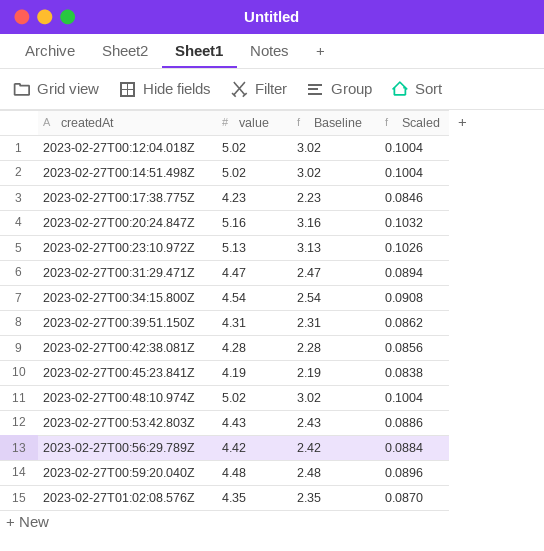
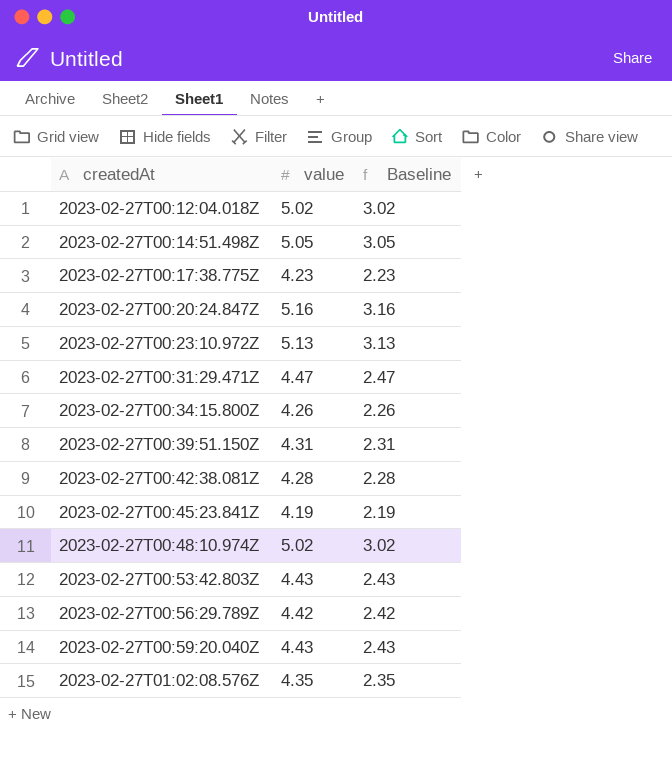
column Scaled | formula: [value] * 0.02 -> none
2023-02-27T00:14:51.498Z | value: 5.02 -> 5.05
2023-02-27T00:14:51.498Z | Baseline: 3.02 -> 3.05
2023-02-27T00:34:15.800Z | value: 4.54 -> 4.26
2023-02-27T00:34:15.800Z | Baseline: 2.54 -> 2.26
2023-02-27T00:59:20.040Z | value: 4.48 -> 4.43
2023-02-27T00:59:20.040Z | Baseline: 2.48 -> 2.43

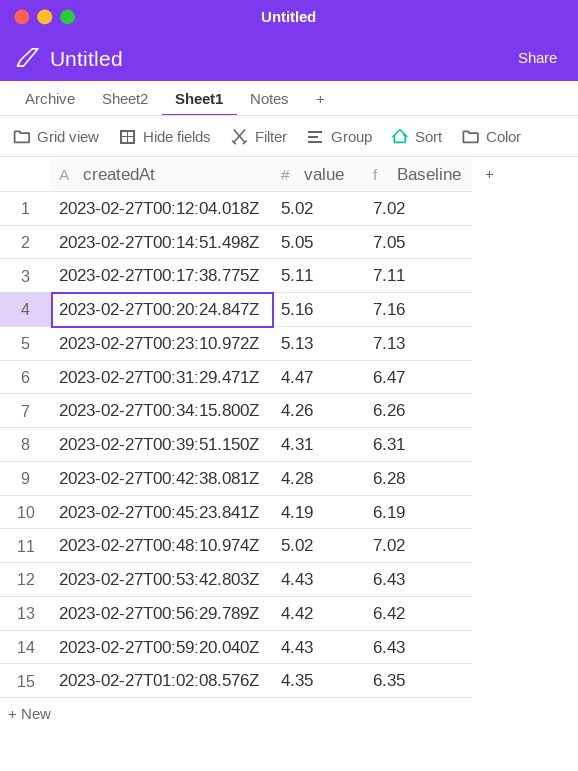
column Baseline | formula: [value] - 2 -> [value] + 2
2023-02-27T00:17:38.775Z | value: 4.23 -> 5.11

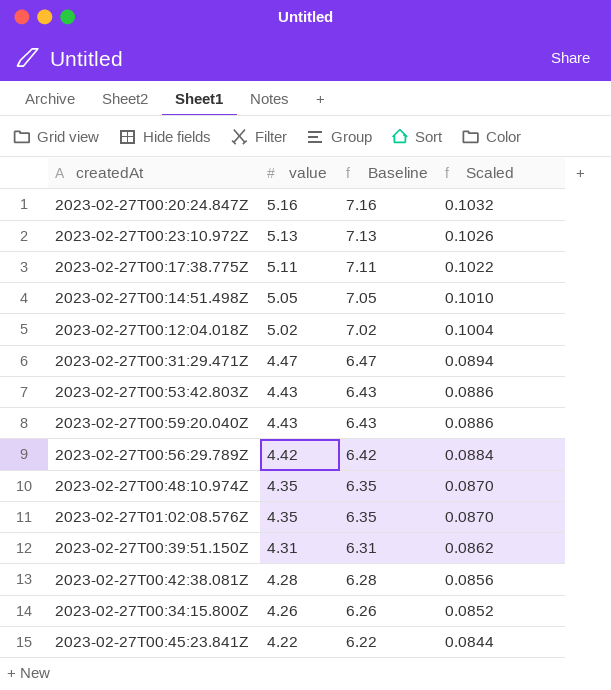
row order: createdAt ascending -> value descending
column Scaled | formula: none -> [value] * 0.02
2023-02-27T00:48:10.974Z | value: 5.02 -> 4.35
2023-02-27T00:48:10.974Z | Baseline: 7.02 -> 6.35
2023-02-27T00:45:23.841Z | value: 4.19 -> 4.22
2023-02-27T00:45:23.841Z | Baseline: 6.19 -> 6.22

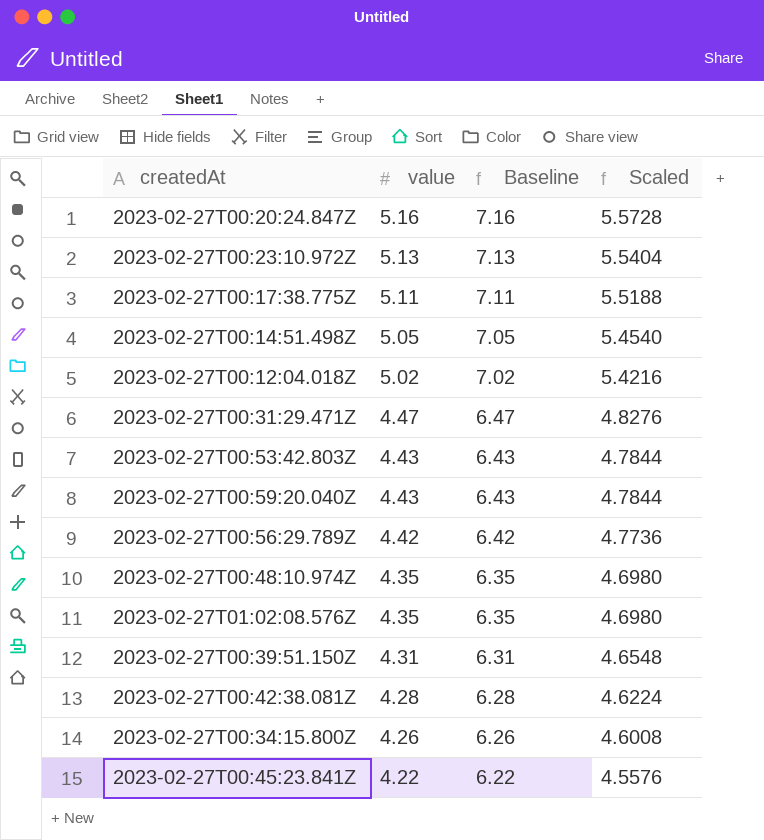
column Scaled | formula: [value] * 0.02 -> [value] * 1.08

